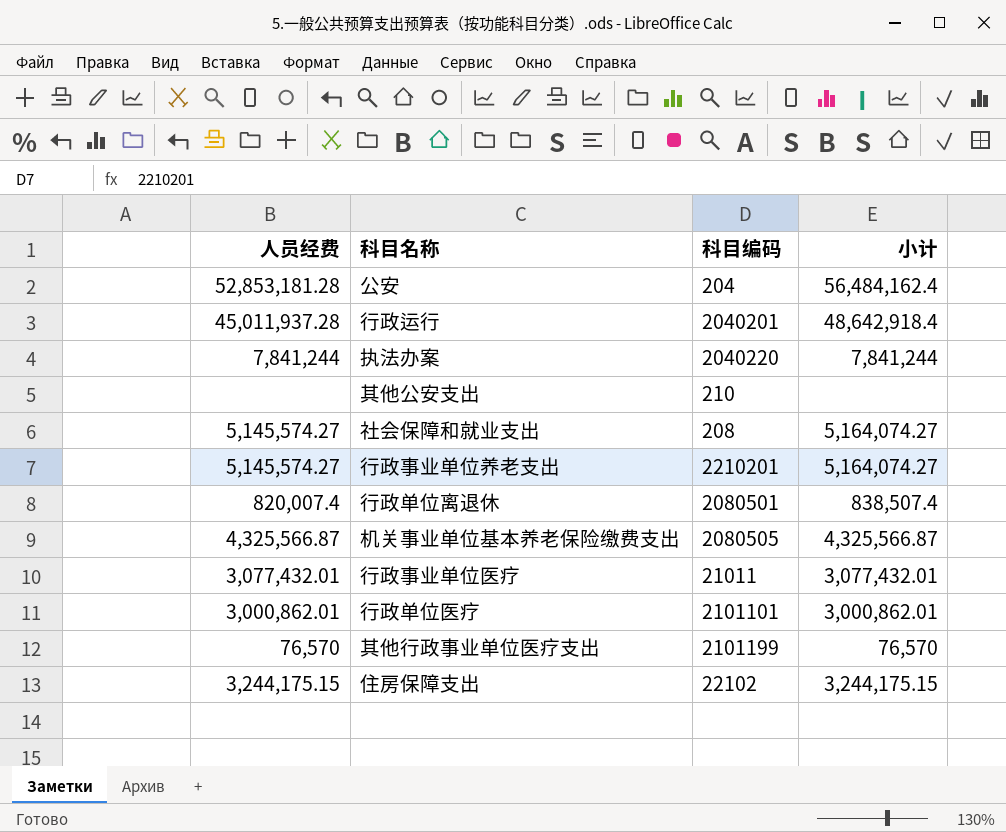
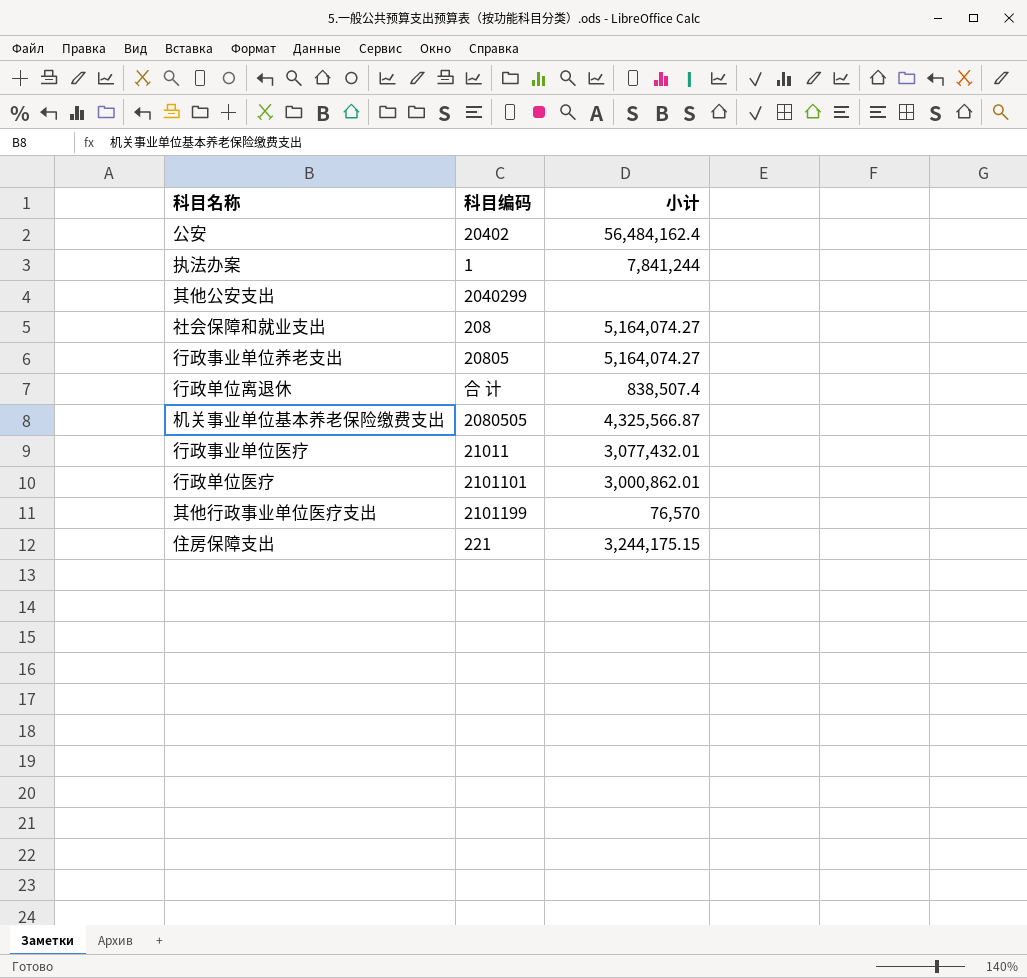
column 人员经费 | position: 1 -> none
row 行政运行: 45,011,937.28 | 2040201 | 48,642,918.4 -> none
公安 | 科目编码: 204 -> 20402
执法办案 | 科目编码: 2040220 -> 1
其他公安支出 | 科目编码: 210 -> 2040299
行政事业单位养老支出 | 科目编码: 2210201 -> 20805
行政单位离退休 | 科目编码: 2080501 -> 合 计
住房保障支出 | 科目编码: 22102 -> 221

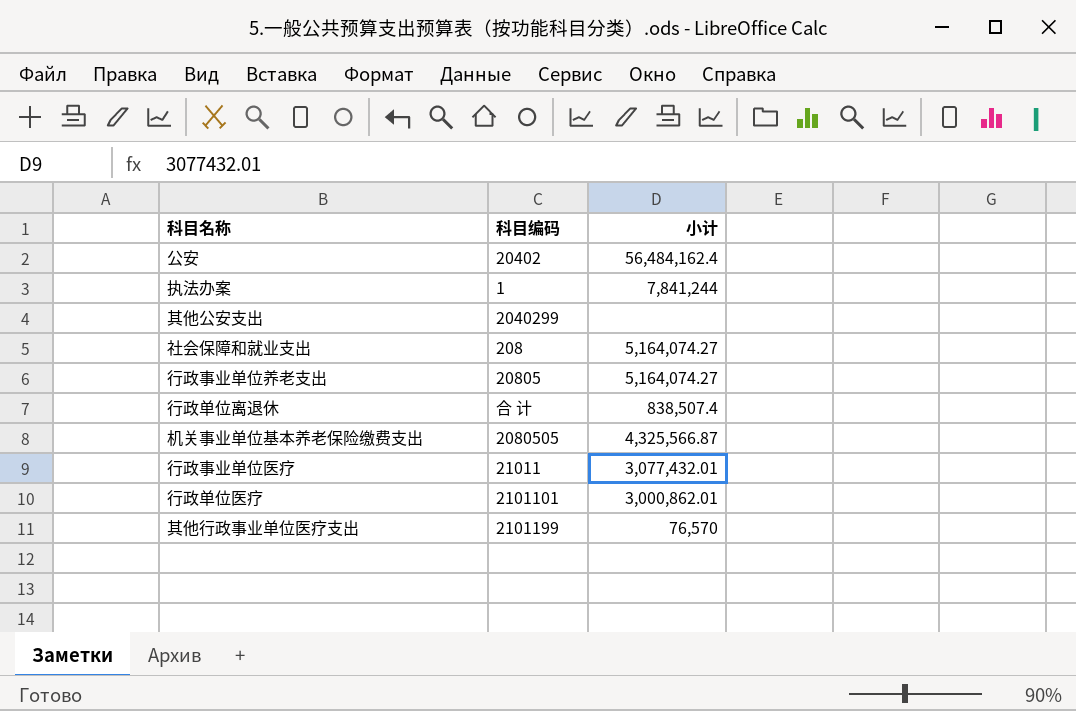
row 住房保障支出: 221 | 3,244,175.15 -> none

